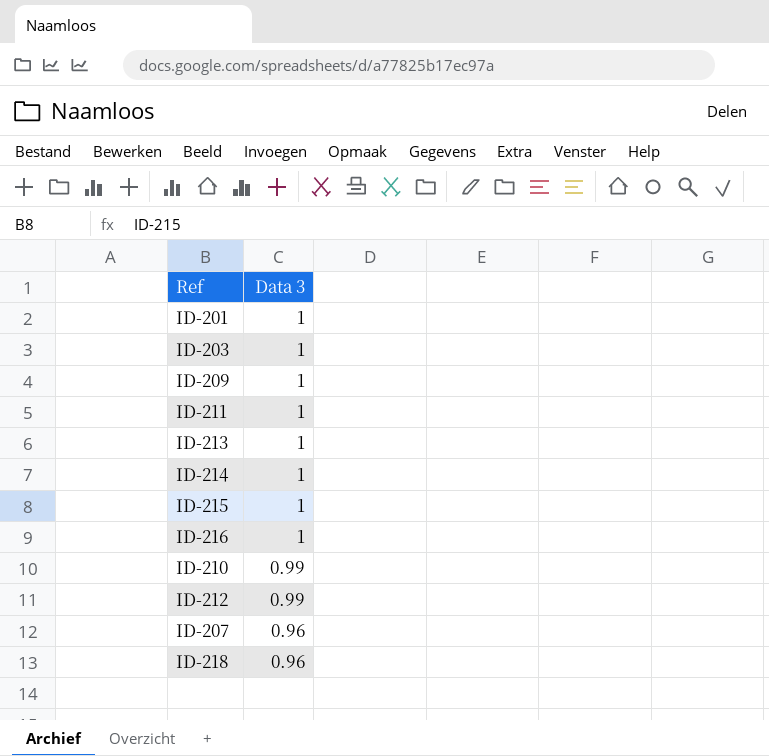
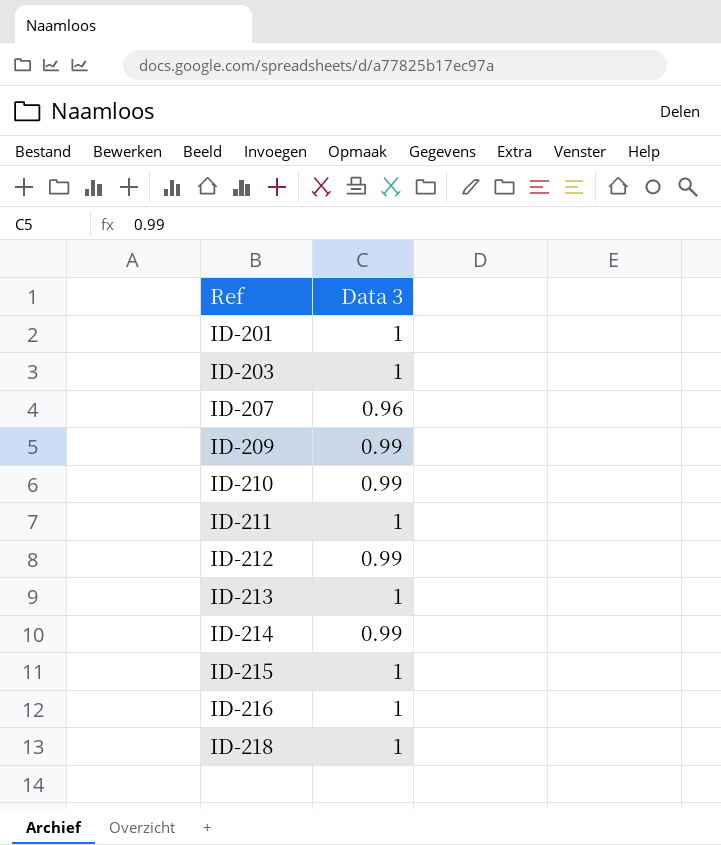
row order: Data 3 descending -> Ref ascending
ID-209 | Data 3: 1 -> 0.99
ID-214 | Data 3: 1 -> 0.99
ID-218 | Data 3: 0.96 -> 1

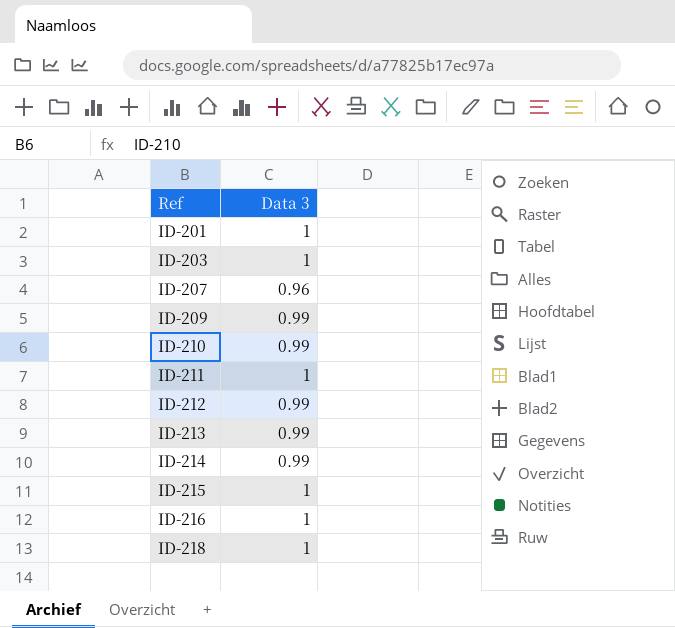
ID-213 | Data 3: 1 -> 0.99

